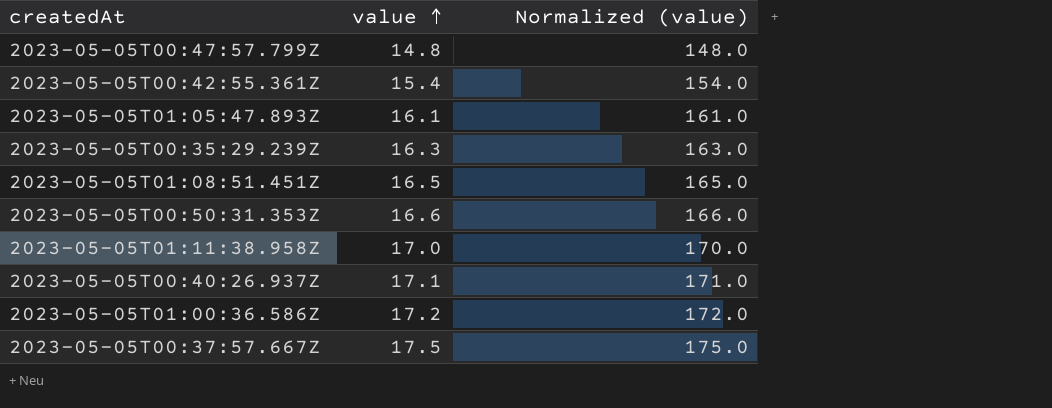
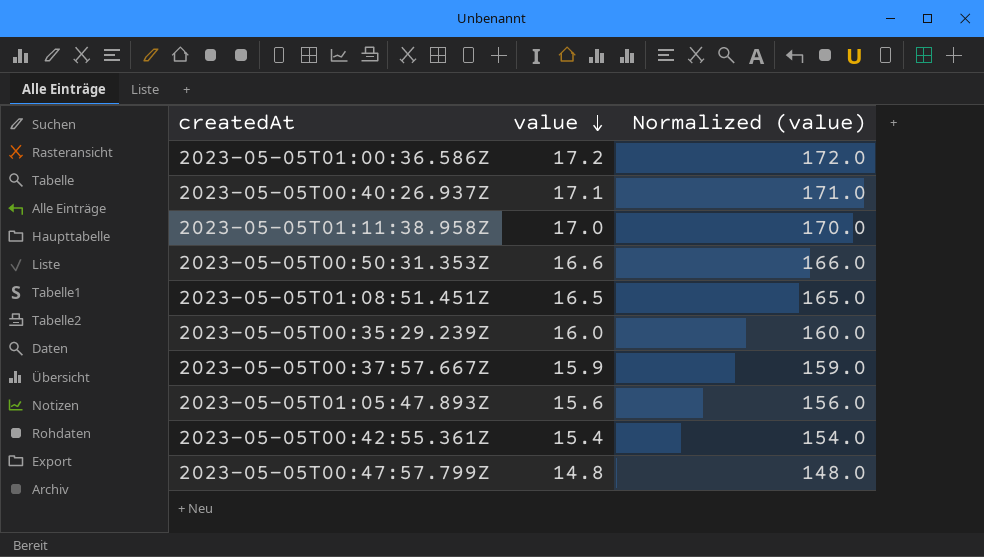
row order: value ascending -> value descending
2023-05-05T00:35:29.239Z | value: 16.3 -> 16.0
2023-05-05T00:35:29.239Z | Normalized (value): 163.0 -> 160.0
2023-05-05T00:37:57.667Z | value: 17.5 -> 15.9
2023-05-05T00:37:57.667Z | Normalized (value): 175.0 -> 159.0
2023-05-05T01:05:47.893Z | value: 16.1 -> 15.6
2023-05-05T01:05:47.893Z | Normalized (value): 161.0 -> 156.0

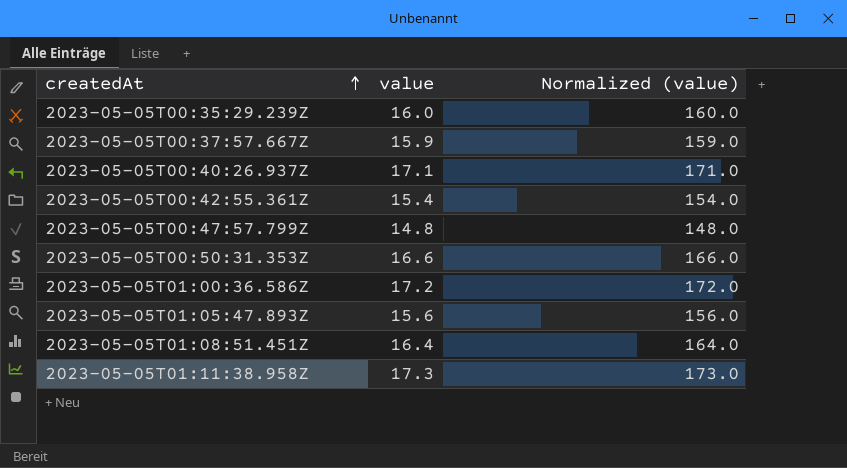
row order: value descending -> createdAt ascending
2023-05-05T01:08:51.451Z | value: 16.5 -> 16.4
2023-05-05T01:08:51.451Z | Normalized (value): 165.0 -> 164.0
2023-05-05T01:11:38.958Z | value: 17.0 -> 17.3
2023-05-05T01:11:38.958Z | Normalized (value): 170.0 -> 173.0

